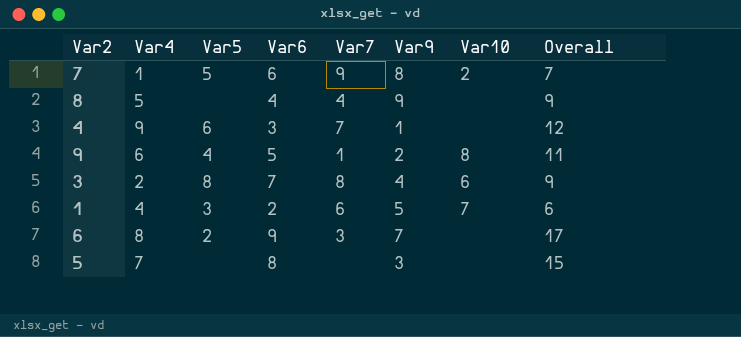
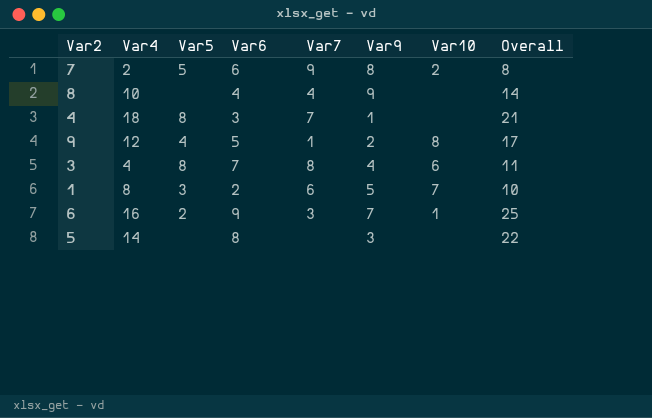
7 | Var4: 1 -> 2
7 | Overall: 7 -> 8
8 | Var4: 5 -> 10
8 | Overall: 9 -> 14
4 | Var4: 9 -> 18
4 | Var5: 6 -> 8
4 | Overall: 12 -> 21
9 | Var4: 6 -> 12
9 | Overall: 11 -> 17
3 | Var4: 2 -> 4
3 | Overall: 9 -> 11
1 | Var4: 4 -> 8
1 | Overall: 6 -> 10
6 | Var4: 8 -> 16
6 | Var10: none -> 1
6 | Overall: 17 -> 25
5 | Var4: 7 -> 14
5 | Overall: 15 -> 22

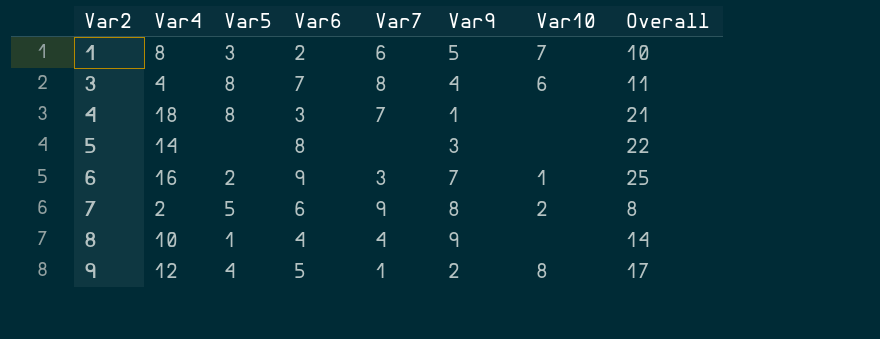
row order: none -> Var2 ascending
8 | Var5: none -> 1

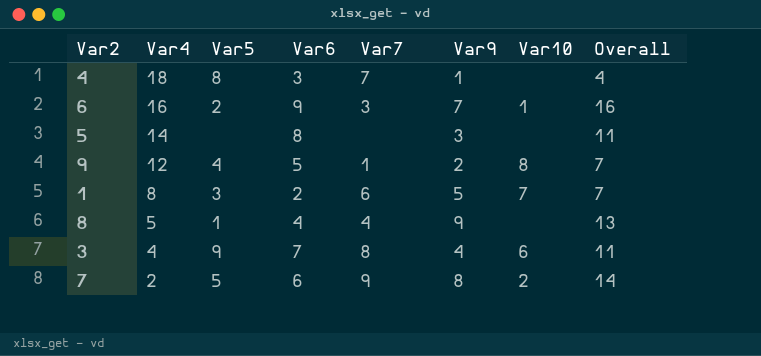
row order: Var2 ascending -> Var4 descending
column Overall | formula: [Var4] + [Var6] -> [Var6] + [Var9]
8 | Var4: 10 -> 5
3 | Var5: 8 -> 9

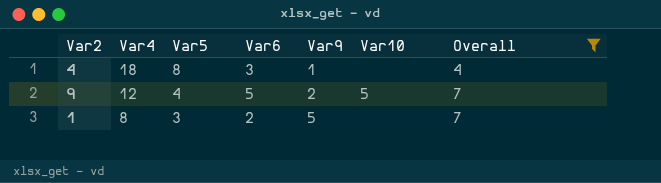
filter: none -> Overall <= 7
column Var7 | position: 5 -> none
9 | Var10: 8 -> 5
1 | Var10: 7 -> none

